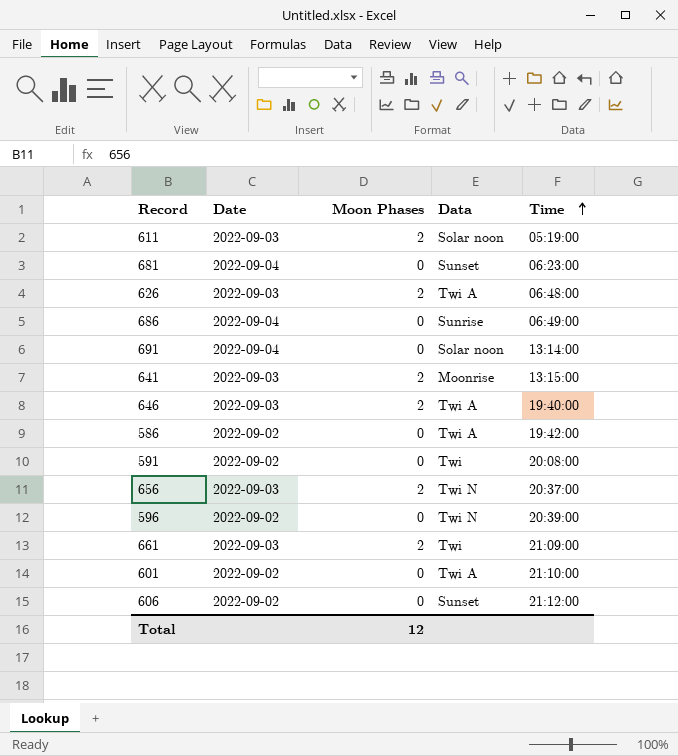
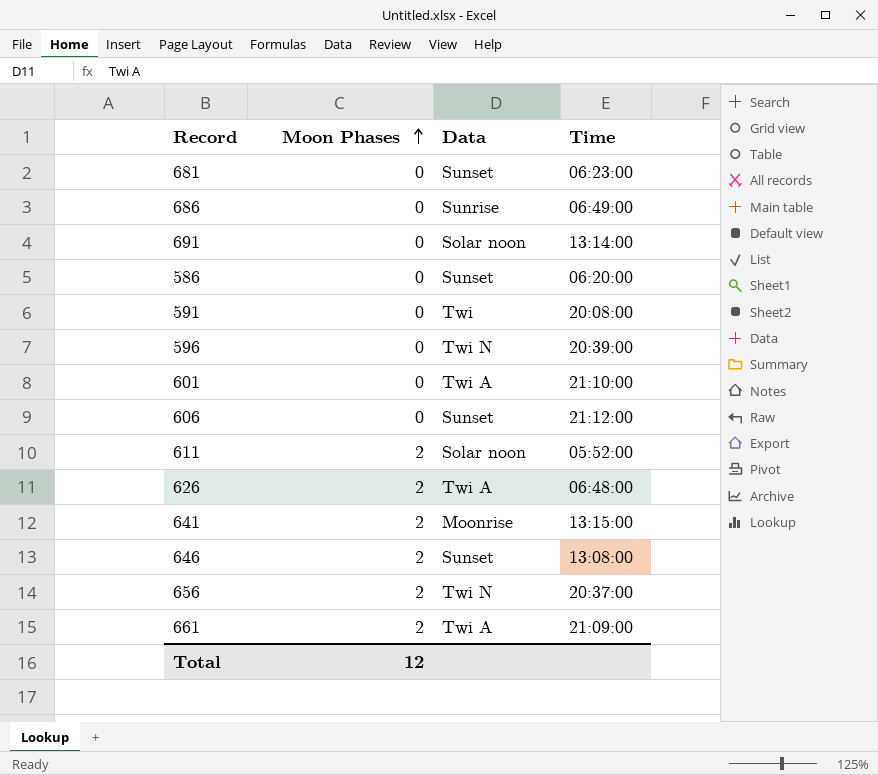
row order: Time ascending -> Moon Phases ascending
column Date | position: 2 -> none
586 | Data: Twi A -> Sunset
586 | Time: 19:42:00 -> 06:20:00
611 | Time: 05:19:00 -> 05:52:00
646 | Data: Twi A -> Sunset
646 | Time: 19:40:00 -> 13:08:00
661 | Data: Twi -> Twi A

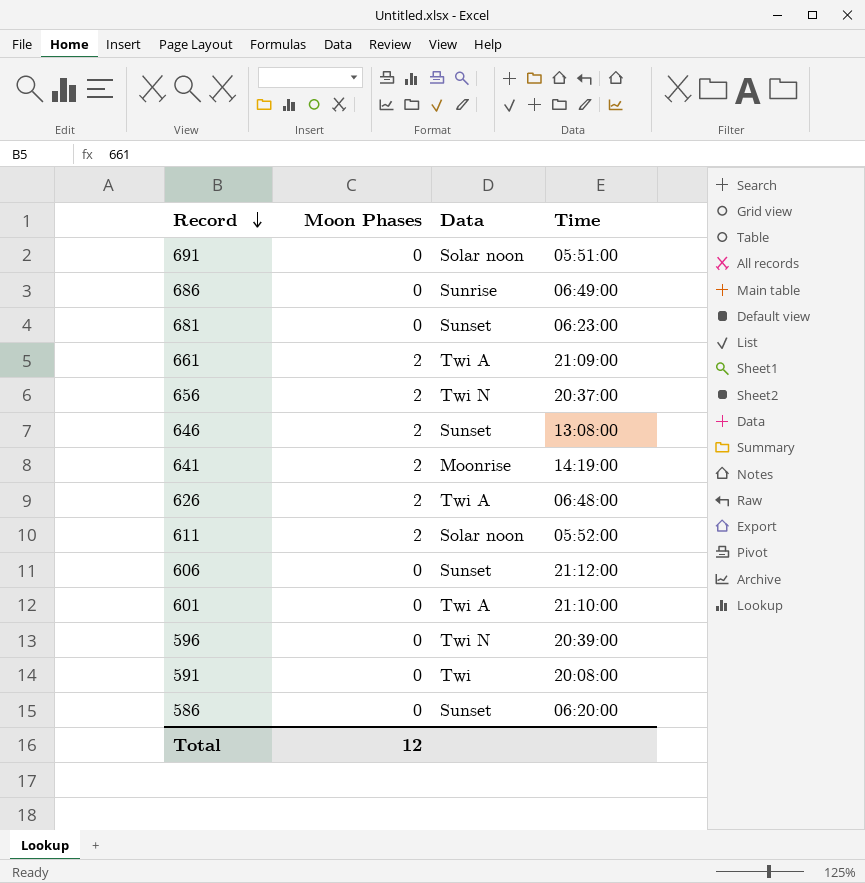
row order: Moon Phases ascending -> Record descending
691 | Time: 13:14:00 -> 05:51:00
641 | Time: 13:15:00 -> 14:19:00

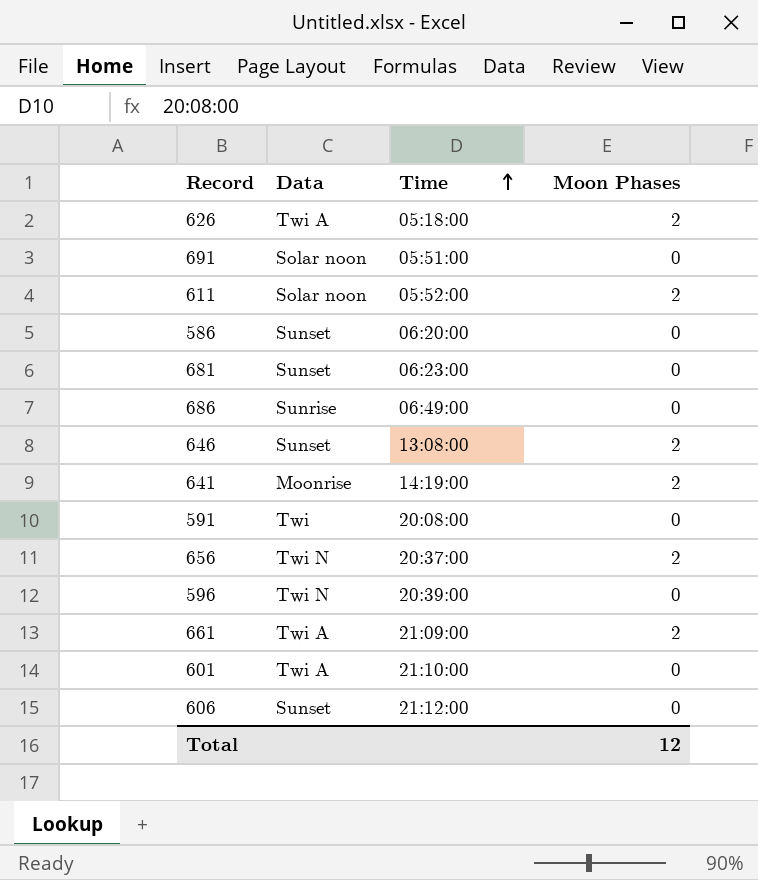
row order: Record descending -> Time ascending
column Moon Phases | position: 2 -> 4
626 | Time: 06:48:00 -> 05:18:00

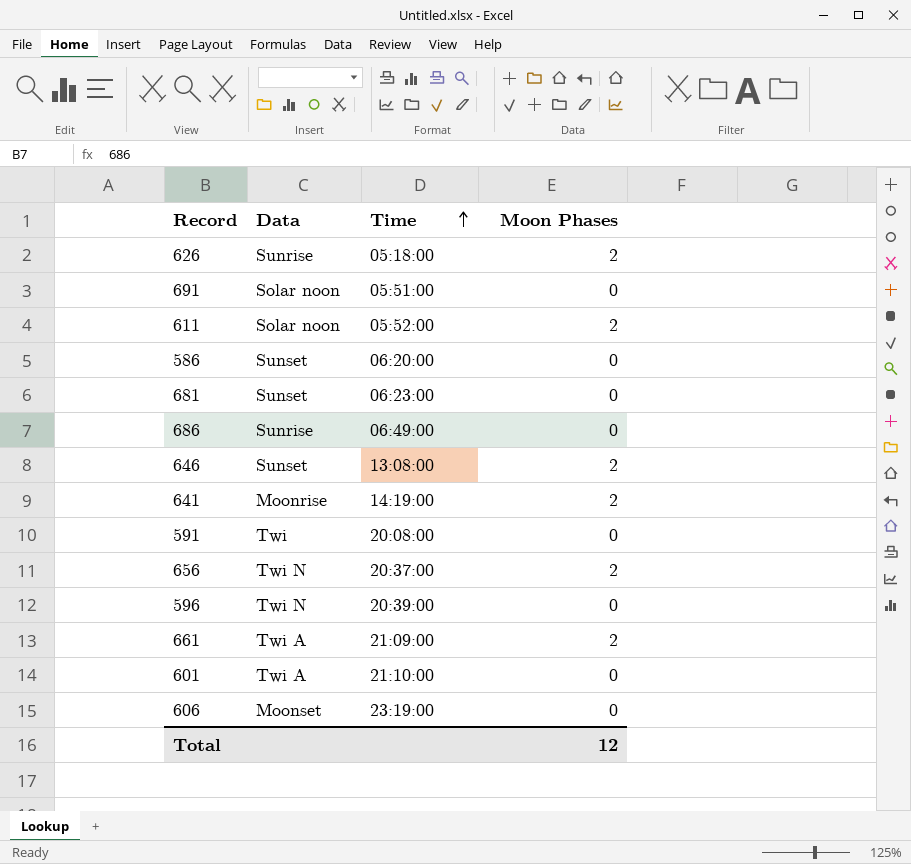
626 | Data: Twi A -> Sunrise
606 | Data: Sunset -> Moonset
606 | Time: 21:12:00 -> 23:19:00

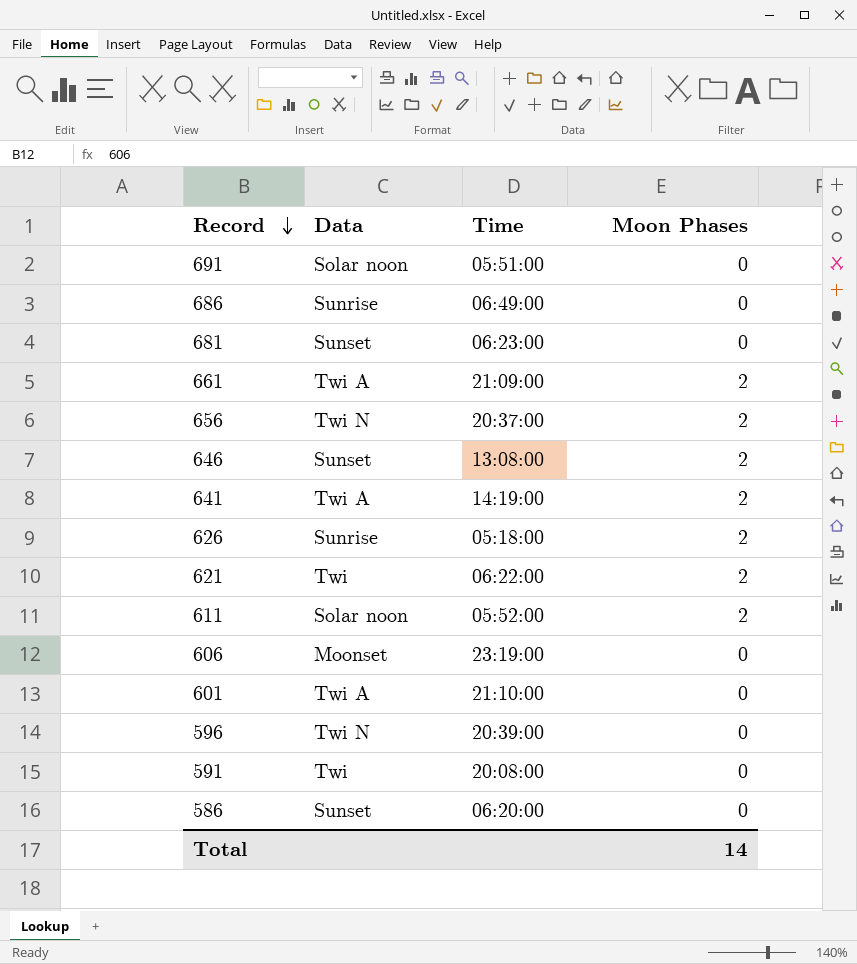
row order: Time ascending -> Record descending
641 | Data: Moonrise -> Twi A
row 621: none -> Twi | 06:22:00 | 2
Total | Moon Phases: 12 -> 14

